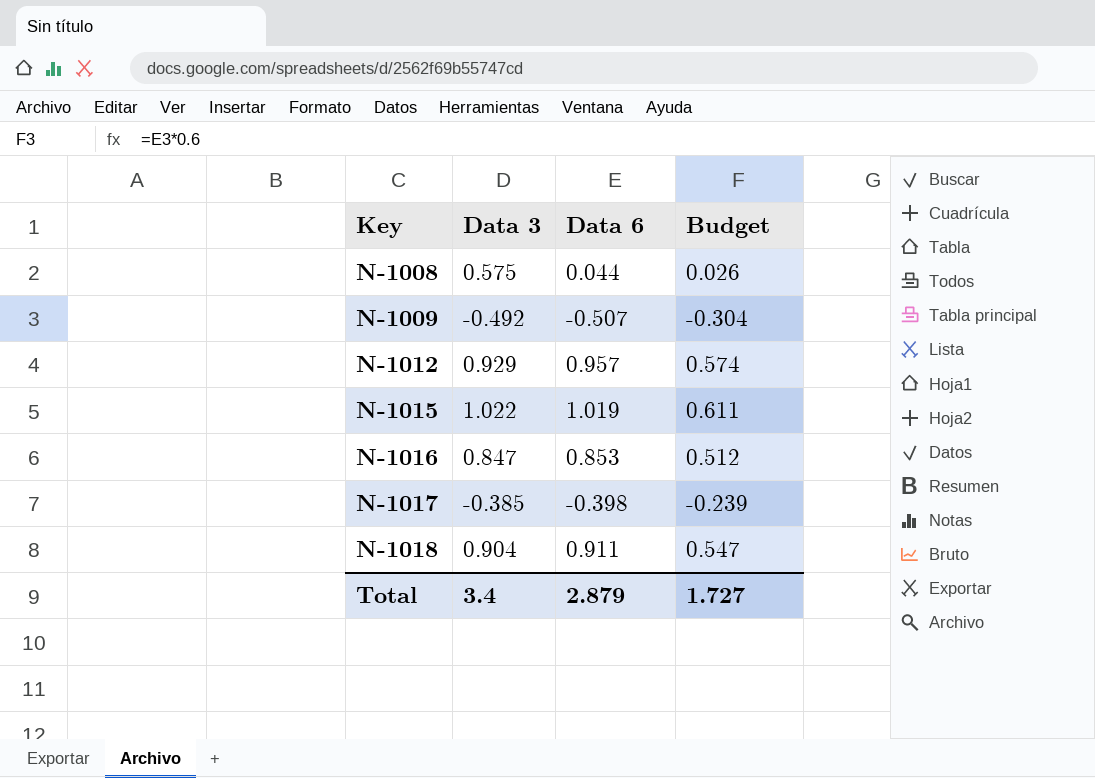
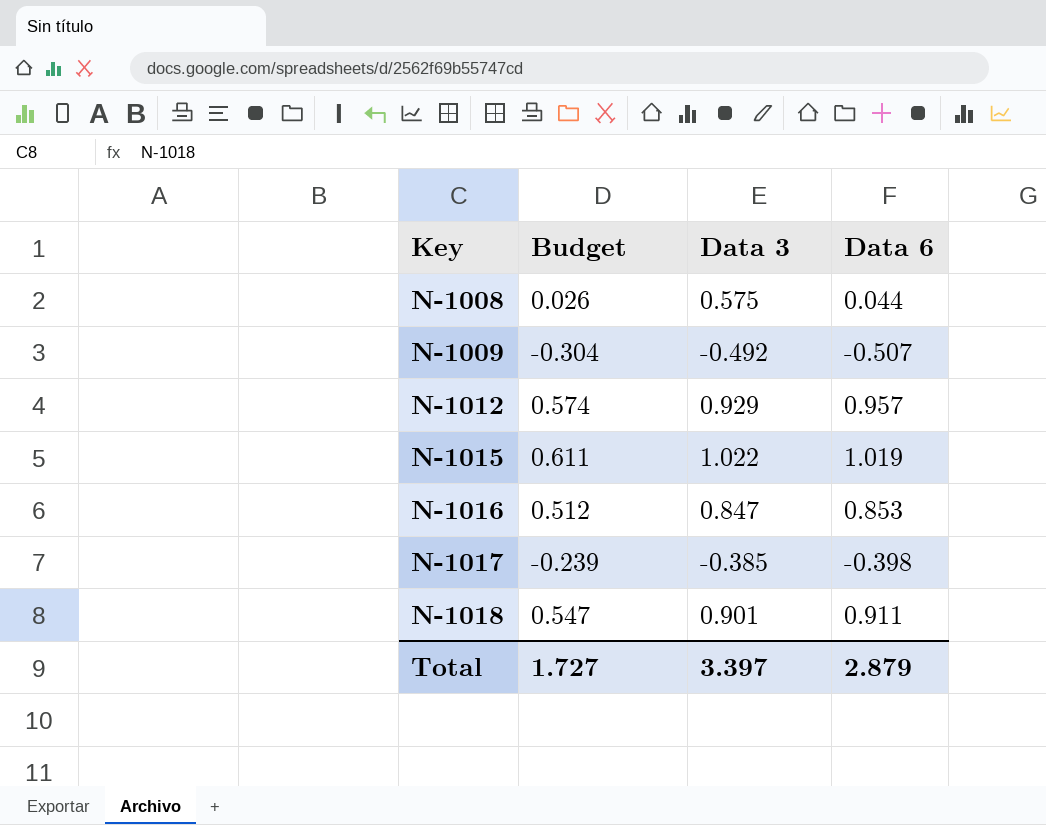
column Budget | position: 4 -> 2
N-1018 | Data 3: 0.904 -> 0.901
Total | Data 3: 3.4 -> 3.397

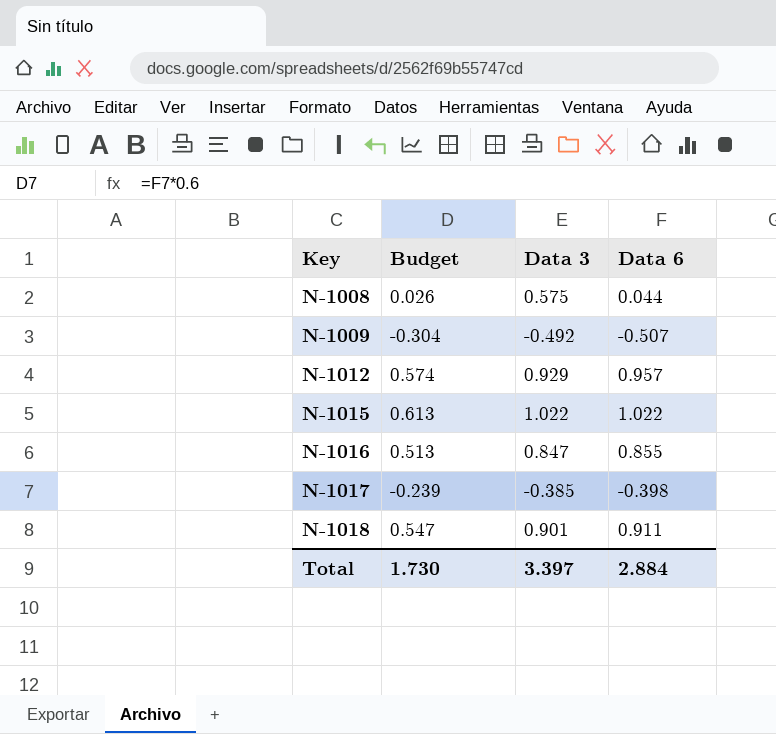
N-1015 | Budget: 0.611 -> 0.613
N-1015 | Data 6: 1.019 -> 1.022
N-1016 | Budget: 0.512 -> 0.513
N-1016 | Data 6: 0.853 -> 0.855
Total | Budget: 1.727 -> 1.730
Total | Data 6: 2.879 -> 2.884

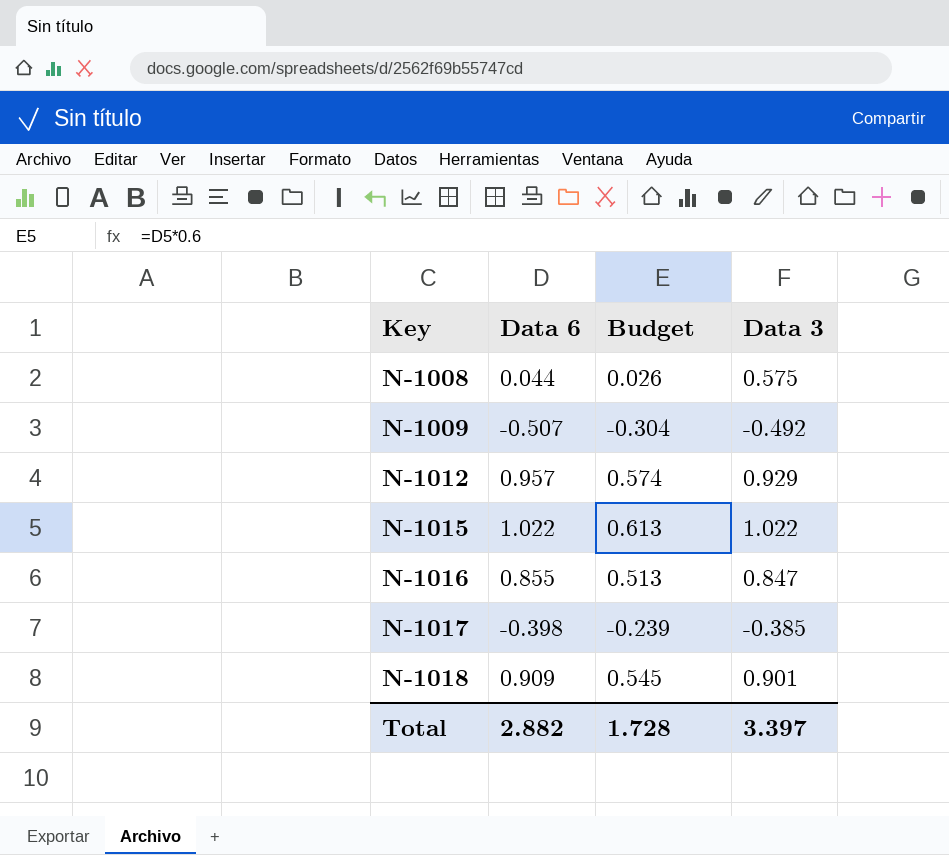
column Data 6 | position: 4 -> 2
N-1018 | Data 6: 0.911 -> 0.909
N-1018 | Budget: 0.547 -> 0.545
Total | Data 6: 2.884 -> 2.882
Total | Budget: 1.730 -> 1.728

